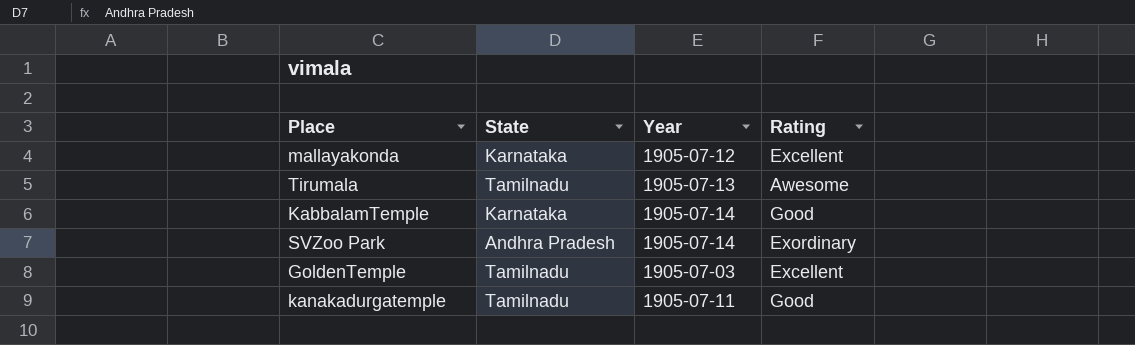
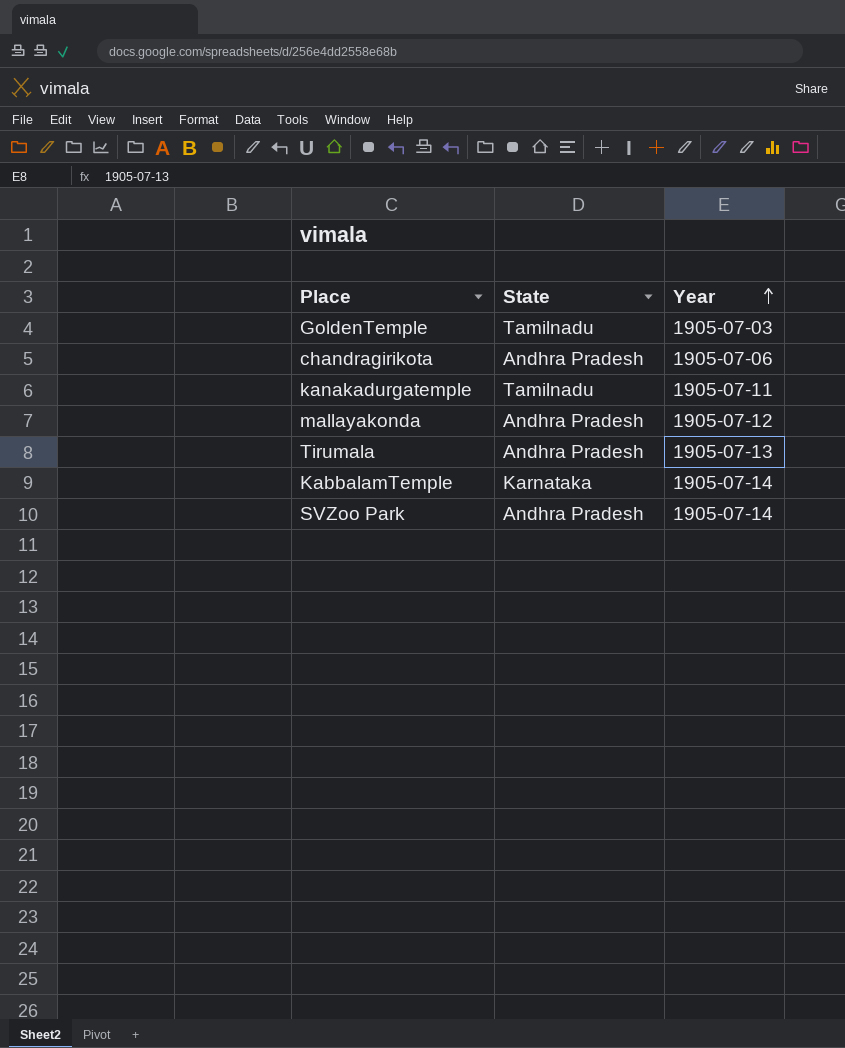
row order: none -> Year ascending
column Rating | position: 4 -> none
row chandragirikota: none -> Andhra Pradesh | 1905-07-06
mallayakonda | State: Karnataka -> Andhra Pradesh
Tirumala | State: Tamilnadu -> Andhra Pradesh

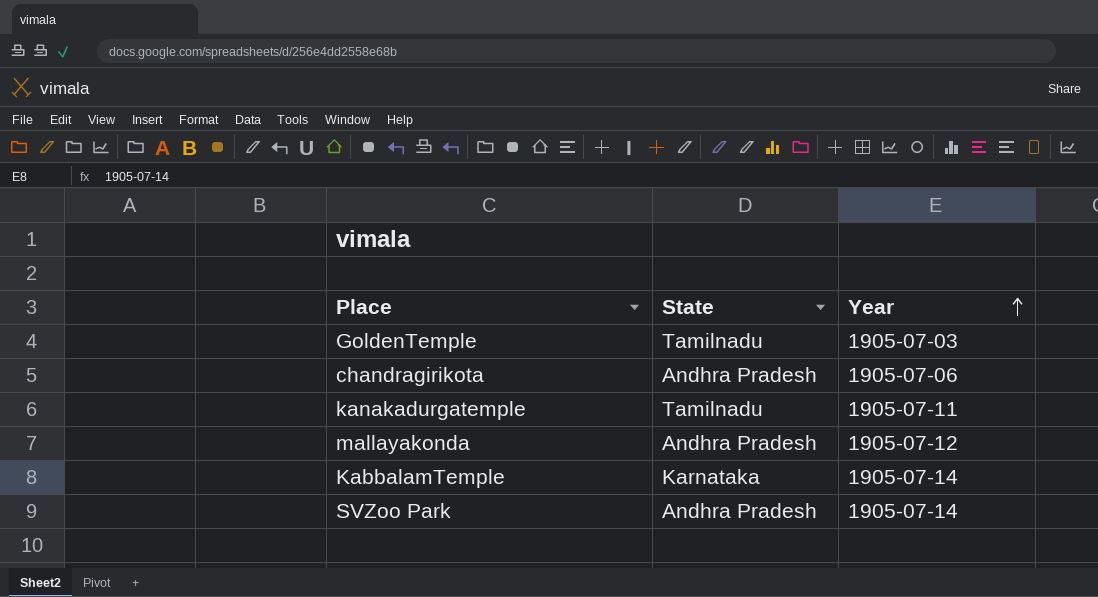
row Tirumala: Andhra Pradesh | 1905-07-13 -> none

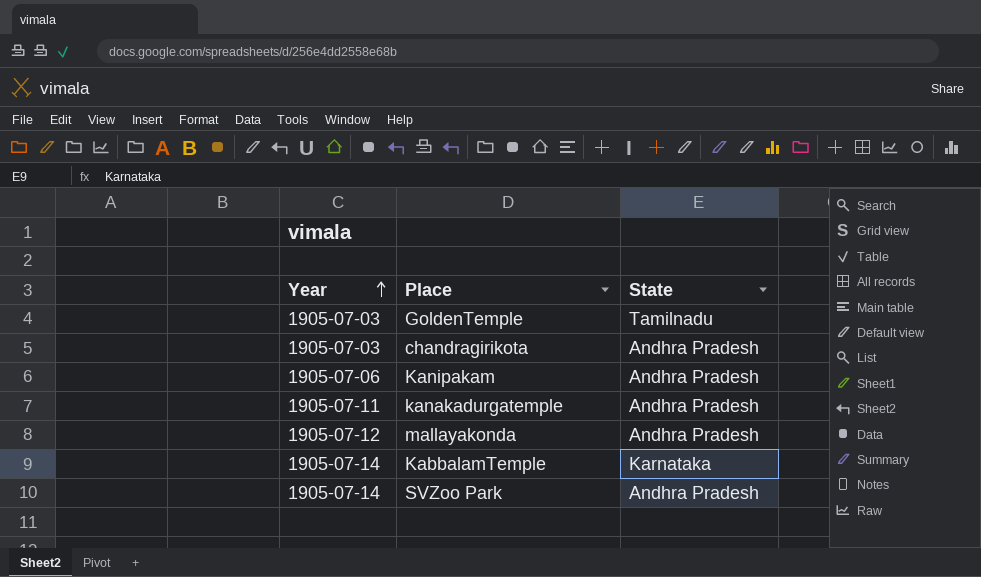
column Year | position: 3 -> 1
chandragirikota | Year: 1905-07-06 -> 1905-07-03
row Kanipakam: none -> 1905-07-06 | Andhra Pradesh
kanakadurgatemple | State: Tamilnadu -> Andhra Pradesh

